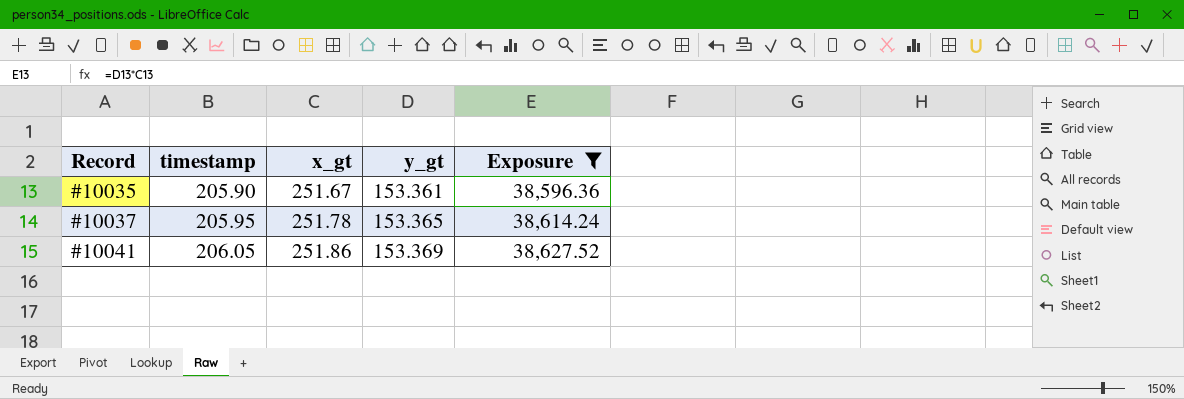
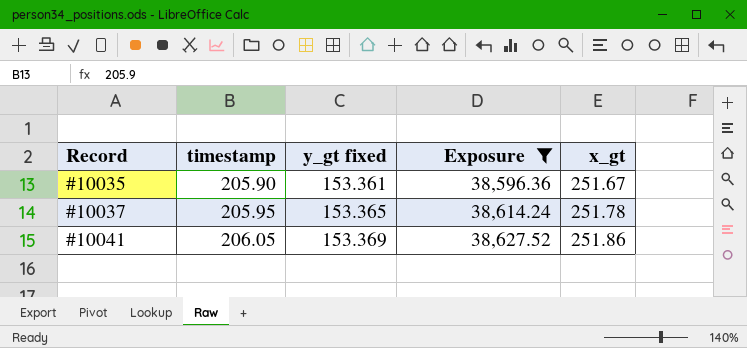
column name: y_gt -> y_gt fixed
column x_gt | position: 3 -> 5

